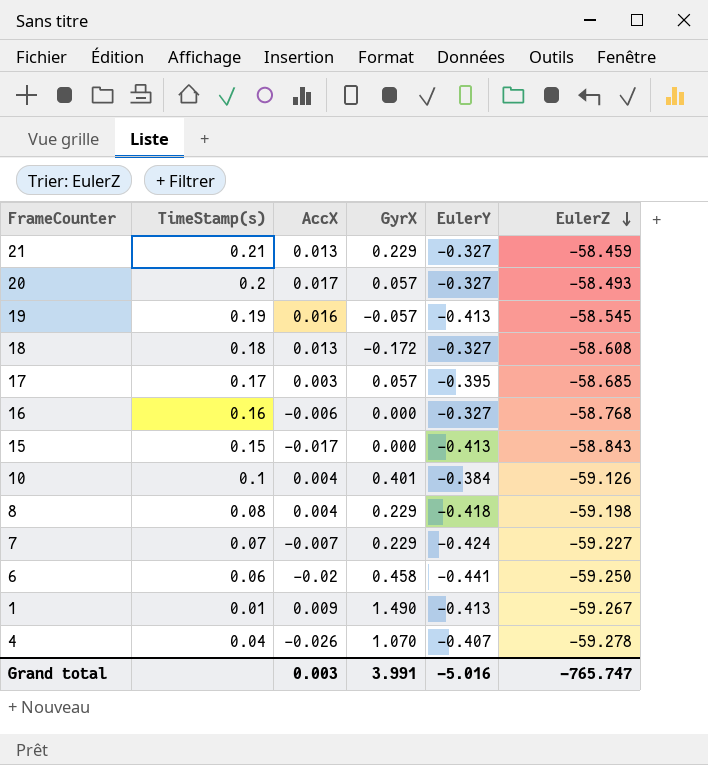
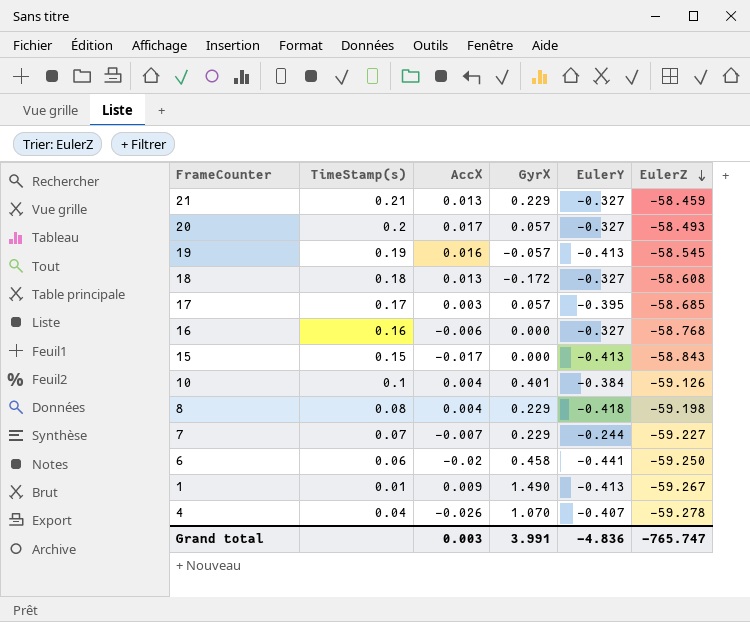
7 | EulerY: -0.424 -> -0.244
Grand total | EulerY: -5.016 -> -4.836

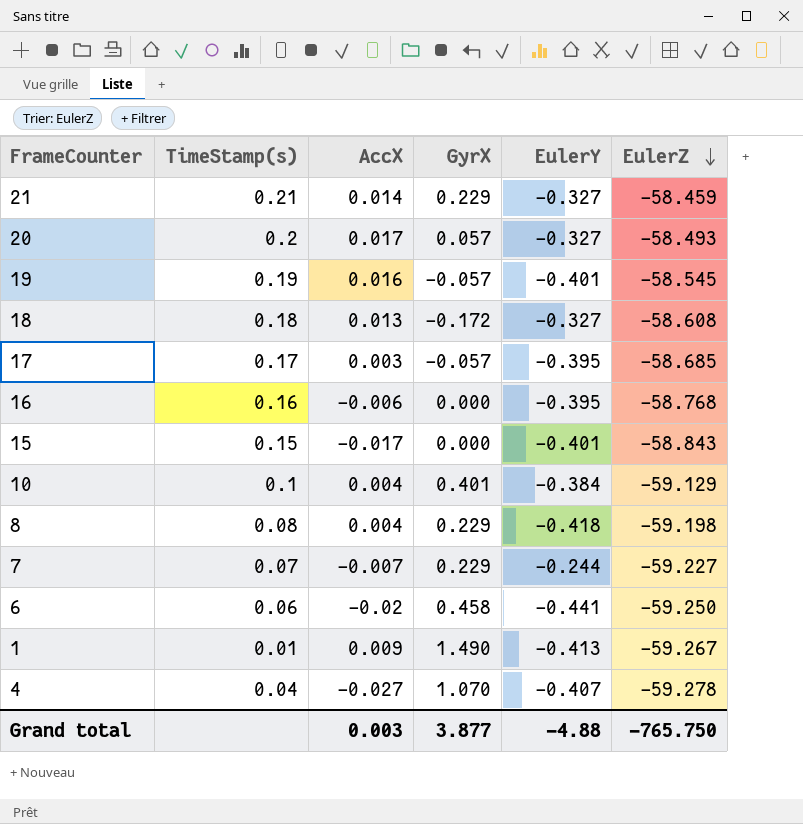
21 | AccX: 0.013 -> 0.014
19 | EulerY: -0.413 -> -0.401
17 | GyrX: 0.057 -> -0.057
16 | EulerY: -0.327 -> -0.395
15 | EulerY: -0.413 -> -0.401
10 | EulerZ: -59.126 -> -59.129
4 | AccX: -0.026 -> -0.027
Grand total | GyrX: 3.991 -> 3.877
Grand total | EulerY: -4.836 -> -4.88
Grand total | EulerZ: -765.747 -> -765.750

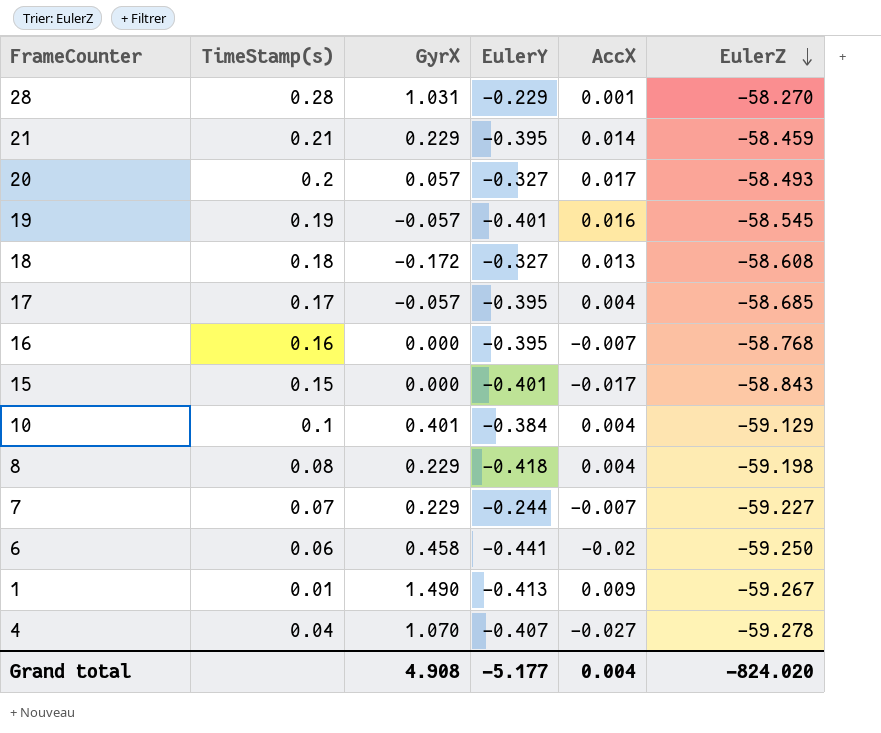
column AccX | position: 3 -> 5
row 28: none -> 0.28 | 1.031 | -0.229 | 0.001 | -58.270
21 | EulerY: -0.327 -> -0.395
17 | AccX: 0.003 -> 0.004
16 | AccX: -0.006 -> -0.007
Grand total | GyrX: 3.877 -> 4.908
Grand total | EulerY: -4.88 -> -5.177
Grand total | AccX: 0.003 -> 0.004
Grand total | EulerZ: -765.750 -> -824.020

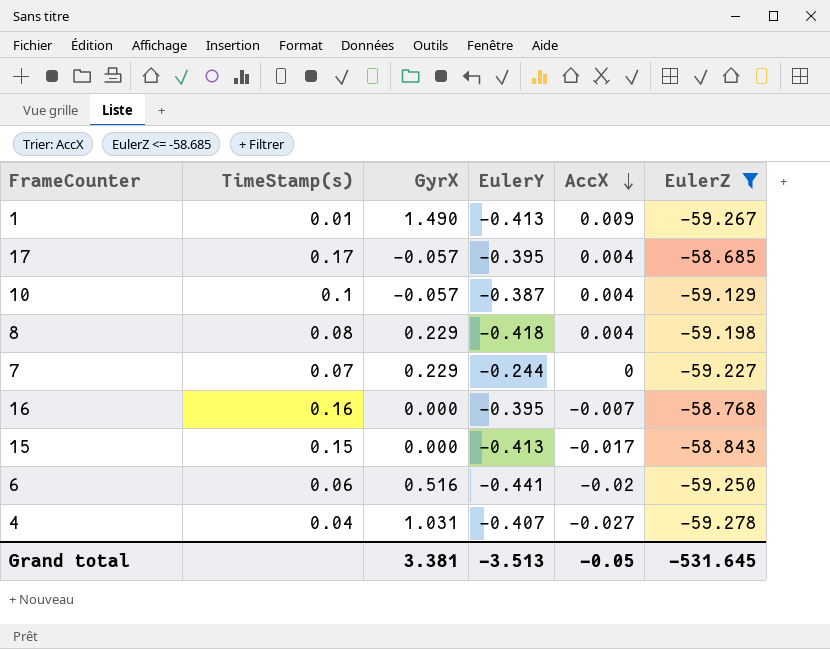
filter: none -> EulerZ <= -58.685
row order: EulerZ descending -> AccX descending
10 | GyrX: 0.401 -> -0.057
10 | EulerY: -0.384 -> -0.387
7 | AccX: -0.007 -> 0
15 | EulerY: -0.401 -> -0.413
6 | GyrX: 0.458 -> 0.516
4 | GyrX: 1.070 -> 1.031
Grand total | GyrX: 4.908 -> 3.381
Grand total | EulerY: -5.177 -> -3.513
Grand total | AccX: 0.004 -> -0.05
Grand total | EulerZ: -824.020 -> -531.645

